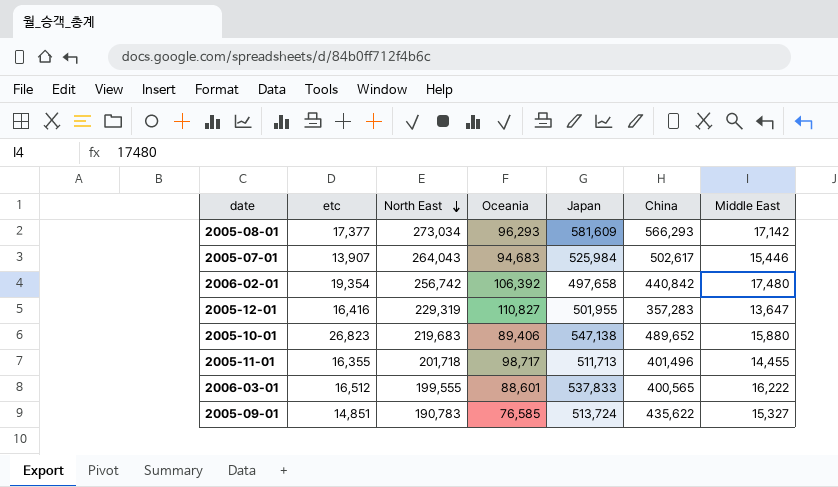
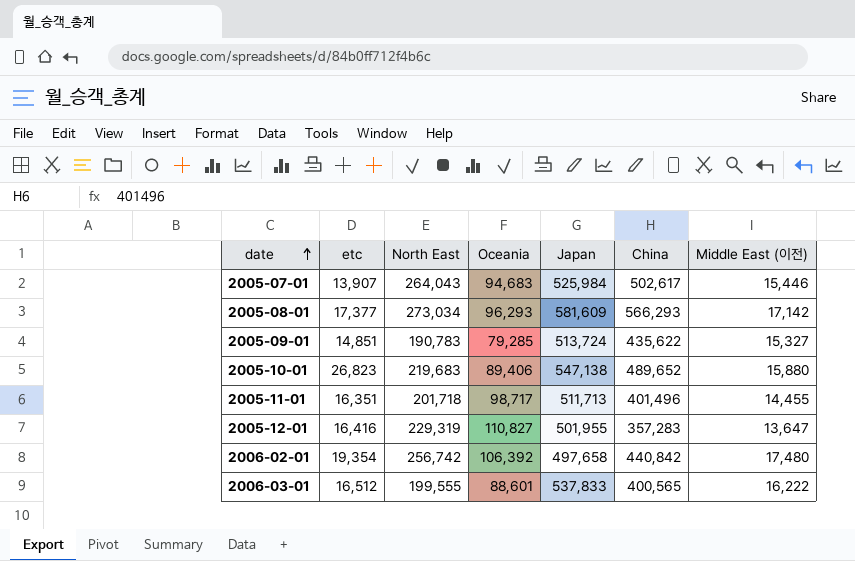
row order: North East descending -> date ascending
column name: Middle East -> Middle East (이전)
2005-09-01 | Oceania: 76,585 -> 79,285
2005-11-01 | etc: 16,355 -> 16,351

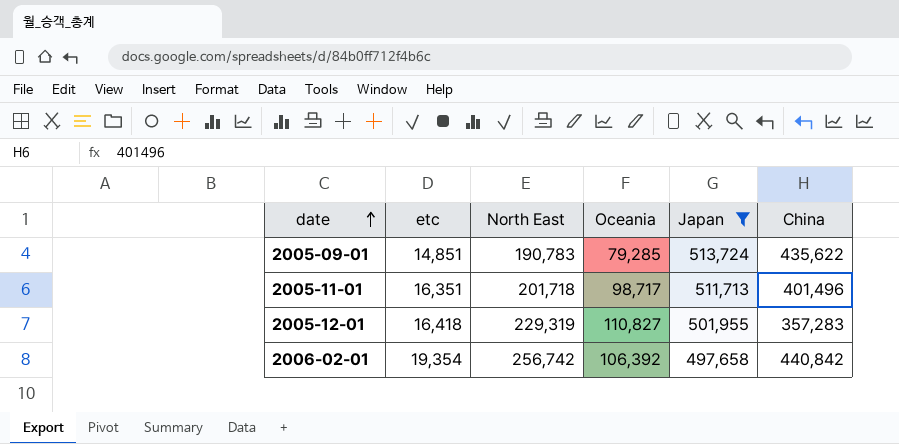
filter: none -> Japan <= 513,724
column Middle East (이전) | position: 7 -> none
2005-12-01 | etc: 16,416 -> 16,418

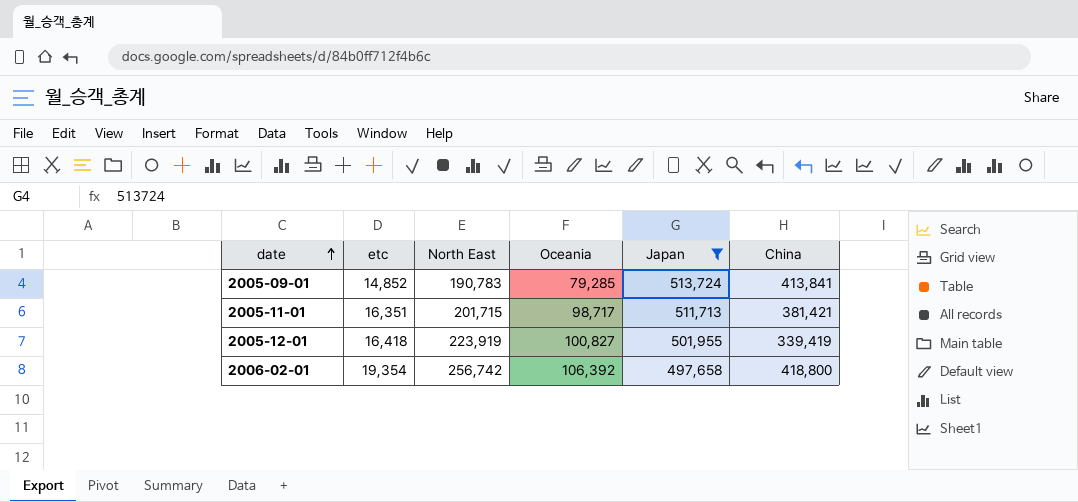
2005-09-01 | etc: 14,851 -> 14,852
2005-09-01 | China: 435,622 -> 413,841
2005-11-01 | North East: 201,718 -> 201,715
2005-11-01 | China: 401,496 -> 381,421
2005-12-01 | North East: 229,319 -> 223,919
2005-12-01 | Oceania: 110,827 -> 100,827
2005-12-01 | China: 357,283 -> 339,419
2006-02-01 | China: 440,842 -> 418,800

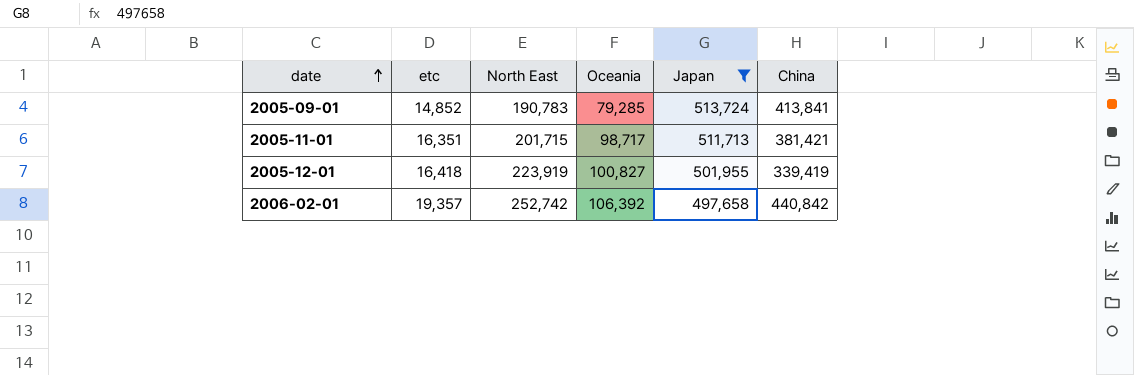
2006-02-01 | etc: 19,354 -> 19,357
2006-02-01 | North East: 256,742 -> 252,742
2006-02-01 | China: 418,800 -> 440,842

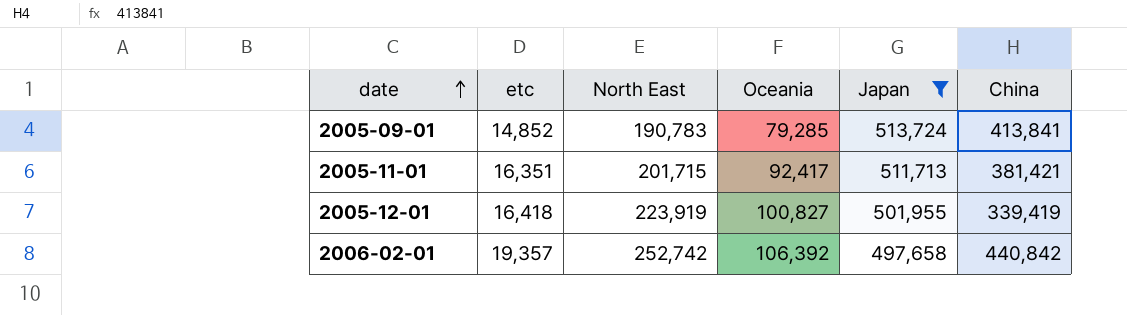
2005-11-01 | Oceania: 98,717 -> 92,417

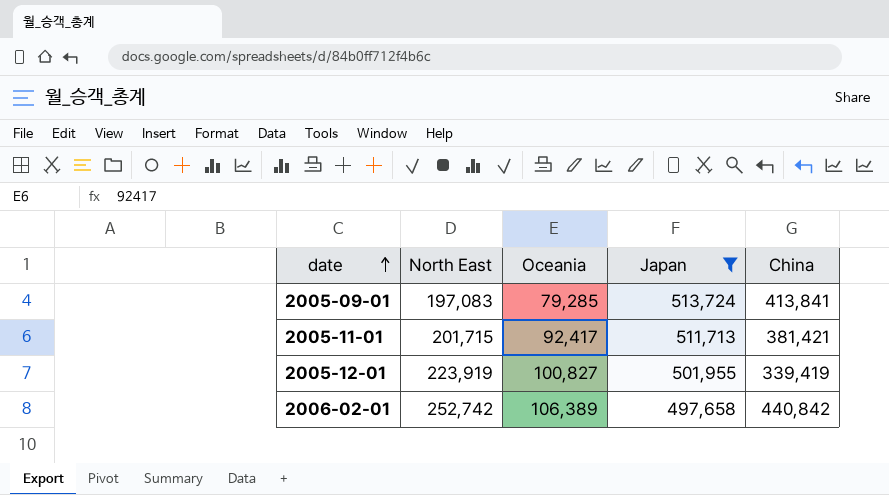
column etc | position: 2 -> none
2005-09-01 | North East: 190,783 -> 197,083
2006-02-01 | Oceania: 106,392 -> 106,389

